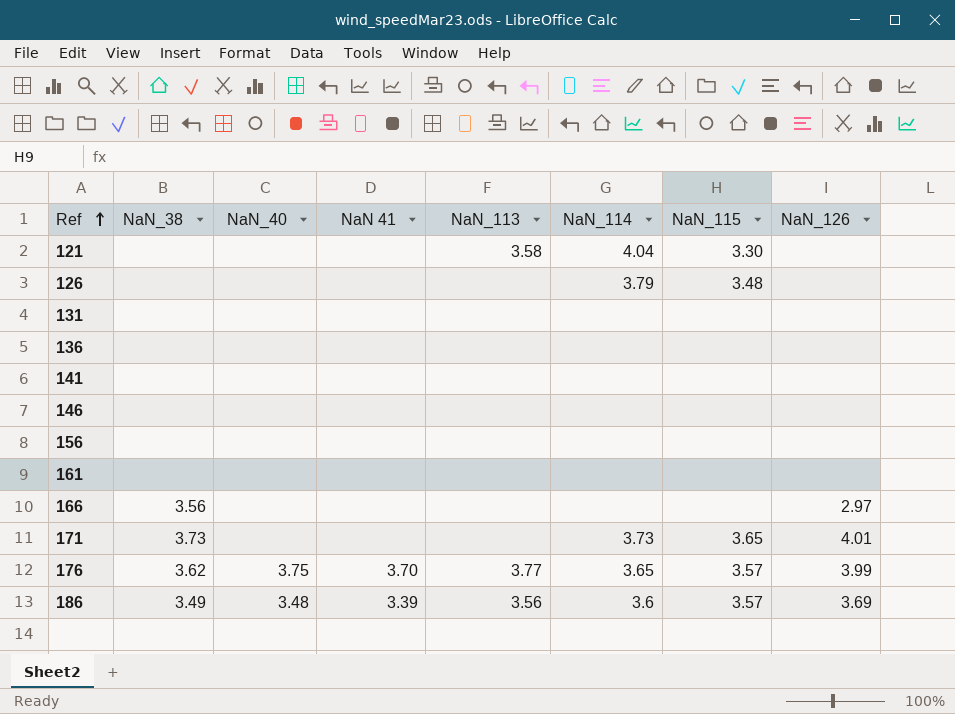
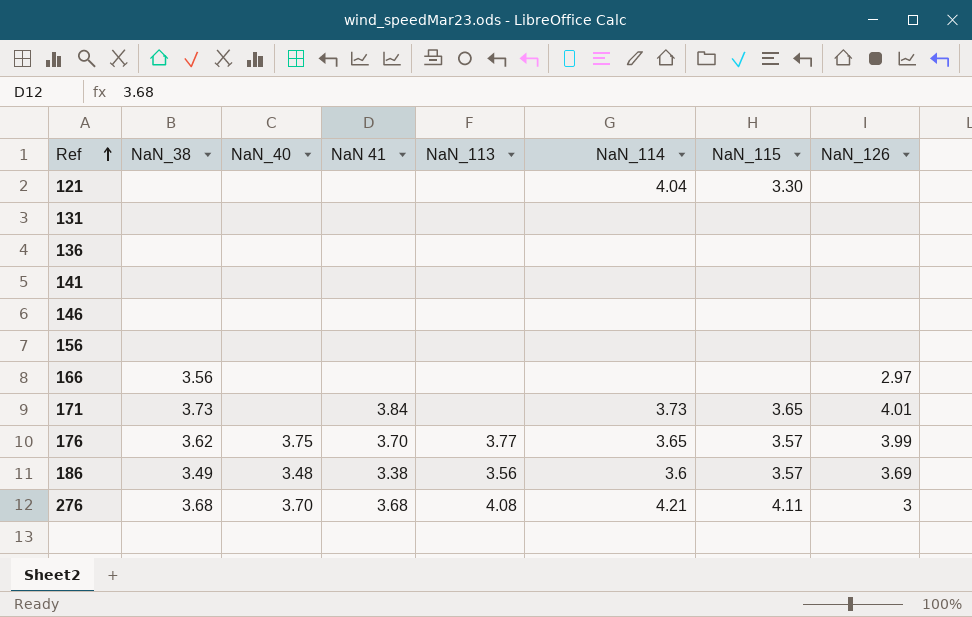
row 126: none | none | none | none | 3.79 | 3.48 | none -> none
row 161: none | none | none | none | none | none | none -> none
121 | NaN_113: 3.58 -> none
171 | NaN 41: none -> 3.84
186 | NaN 41: 3.39 -> 3.38
row 276: none -> 3.68 | 3.70 | 3.68 | 4.08 | 4.21 | 4.11 | 3

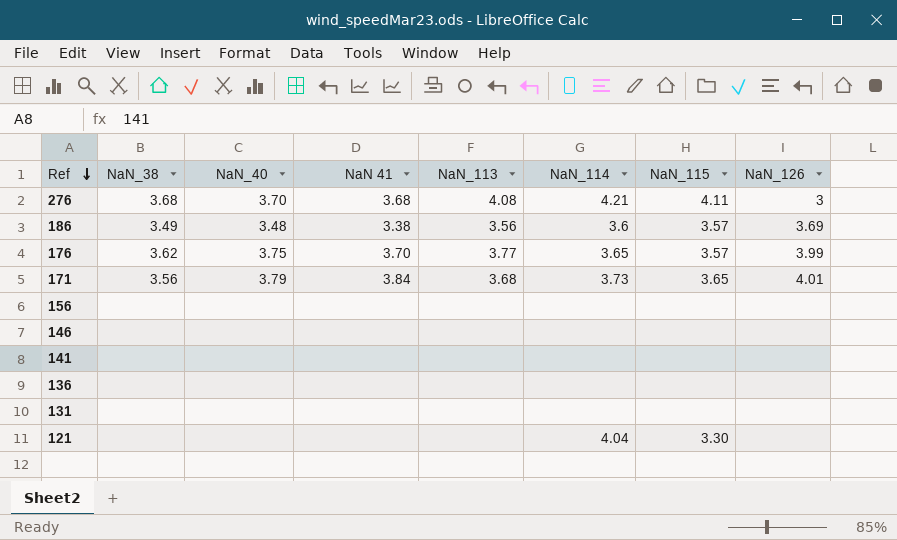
row order: Ref ascending -> Ref descending
row 166: 3.56 | none | none | none | none | none | 2.97 -> none
171 | NaN_38: 3.73 -> 3.56
171 | NaN_40: none -> 3.79
171 | NaN_113: none -> 3.68

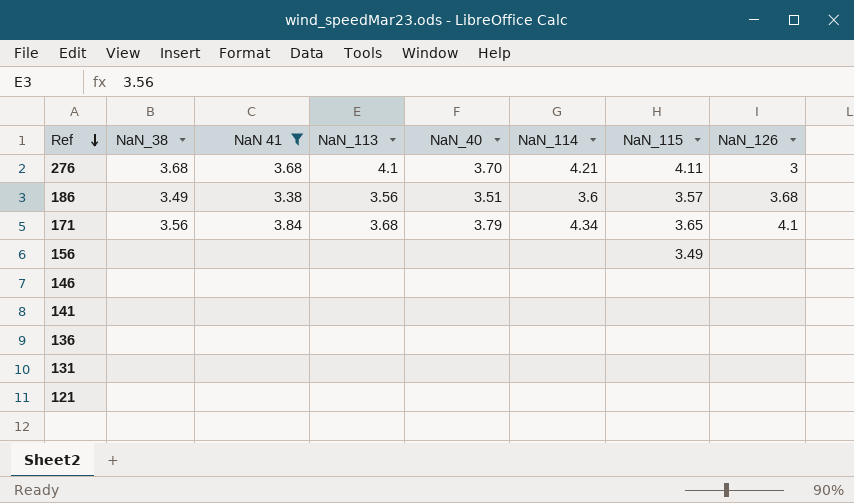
filter: none -> NaN 41 != 3.70
column NaN_40 | position: 3 -> 5
276 | NaN_113: 4.08 -> 4.1
186 | NaN_40: 3.48 -> 3.51
186 | NaN_126: 3.69 -> 3.68
171 | NaN_114: 3.73 -> 4.34
171 | NaN_126: 4.01 -> 4.1
156 | NaN_115: none -> 3.49
121 | NaN_114: 4.04 -> none
121 | NaN_115: 3.30 -> none

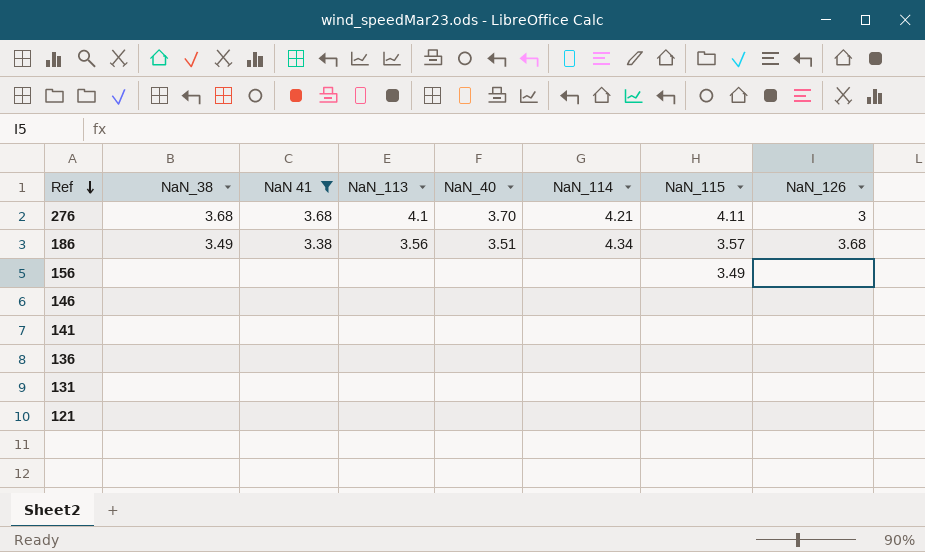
row 171: 3.56 | 3.84 | 3.68 | 3.79 | 4.34 | 3.65 | 4.1 -> none
186 | NaN_114: 3.6 -> 4.34

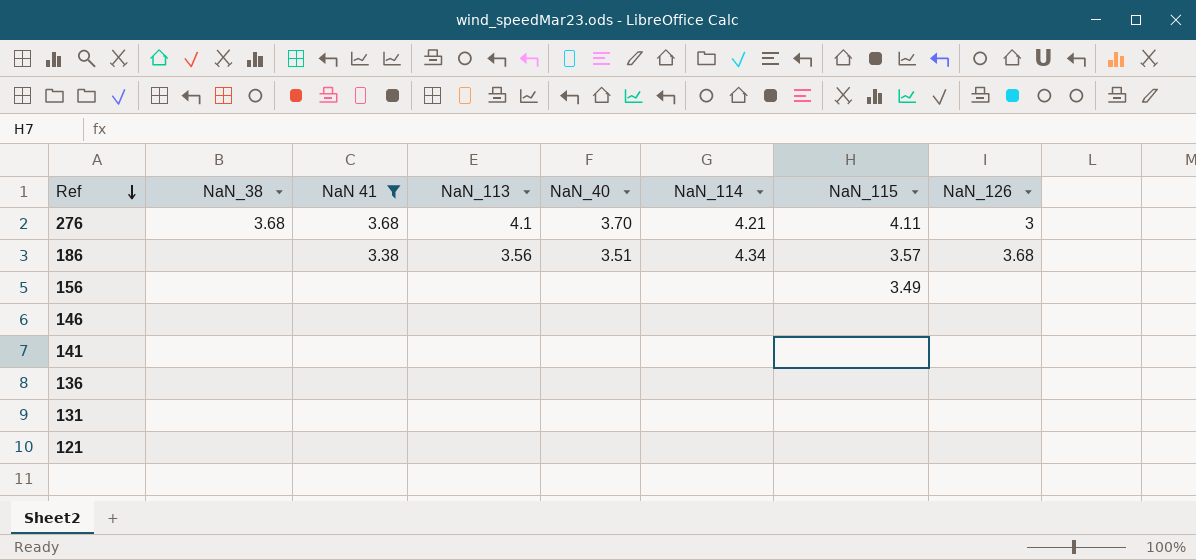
186 | NaN_38: 3.49 -> none

